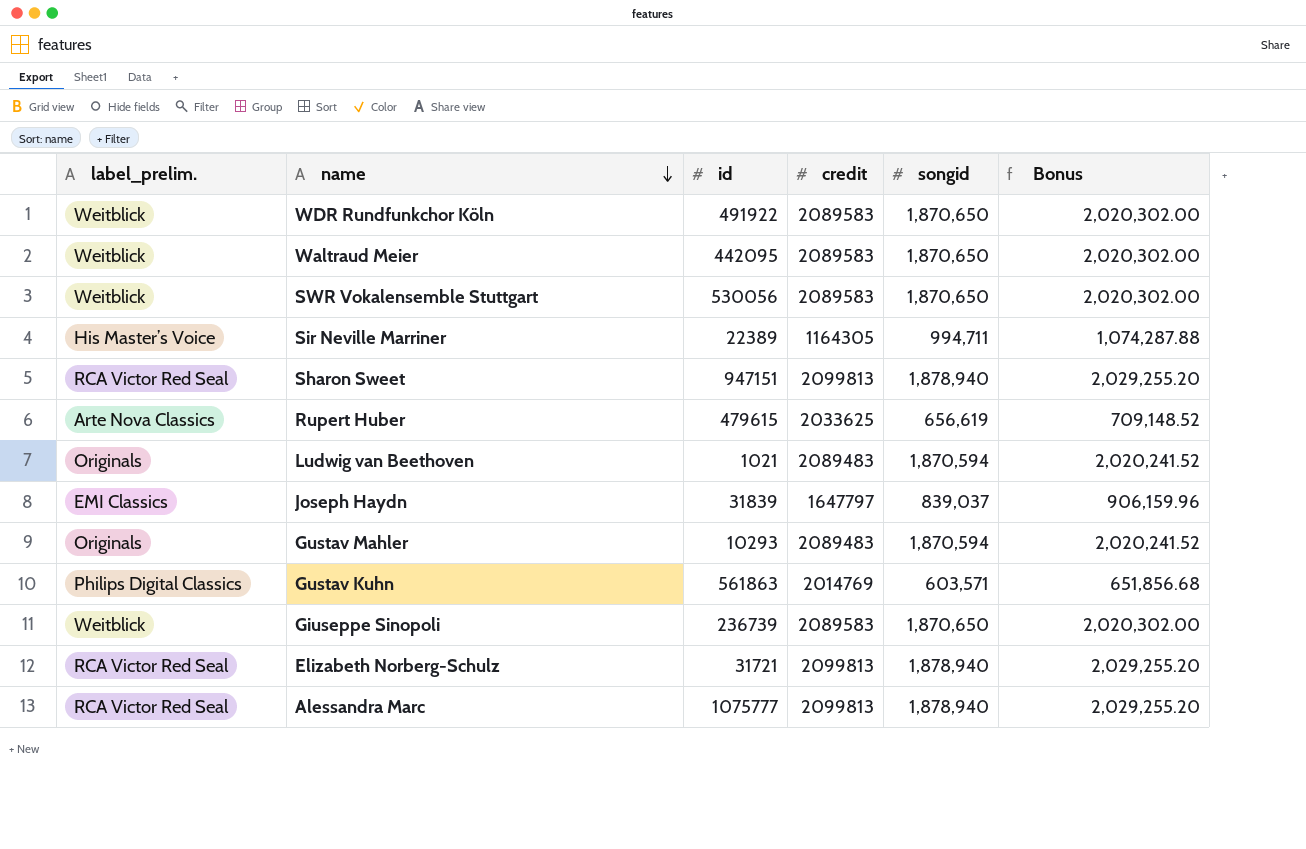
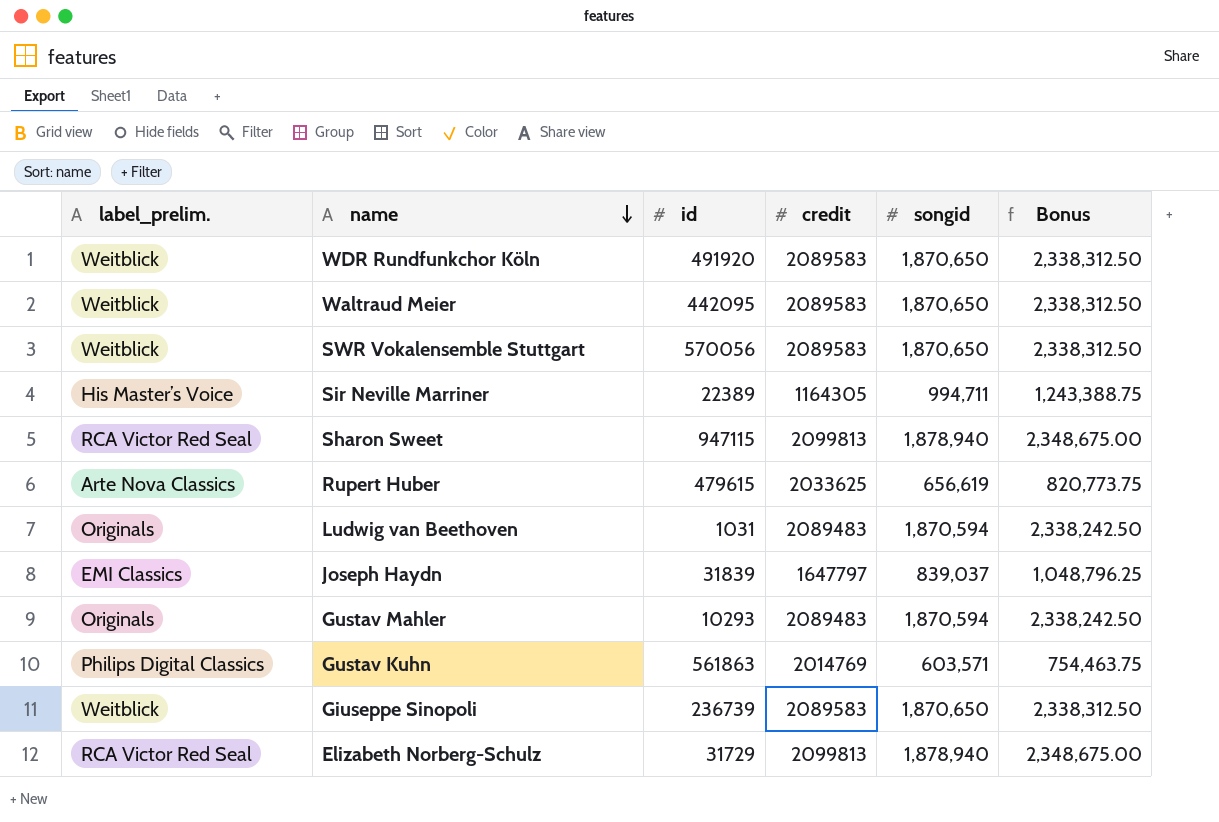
column Bonus | formula: [songid] * 1.08 -> [songid] * 1.25
row Alessandra Marc: RCA Victor Red Seal | 1075777 | 2099813 | 1,878,940 | 2,029,255.20 -> none
WDR Rundfunkchor Köln | id: 491922 -> 491920
SWR Vokalensemble Stuttgart | id: 530056 -> 570056
Sharon Sweet | id: 947151 -> 947115
Ludwig van Beethoven | id: 1021 -> 1031
Elizabeth Norberg-Schulz | id: 31721 -> 31729

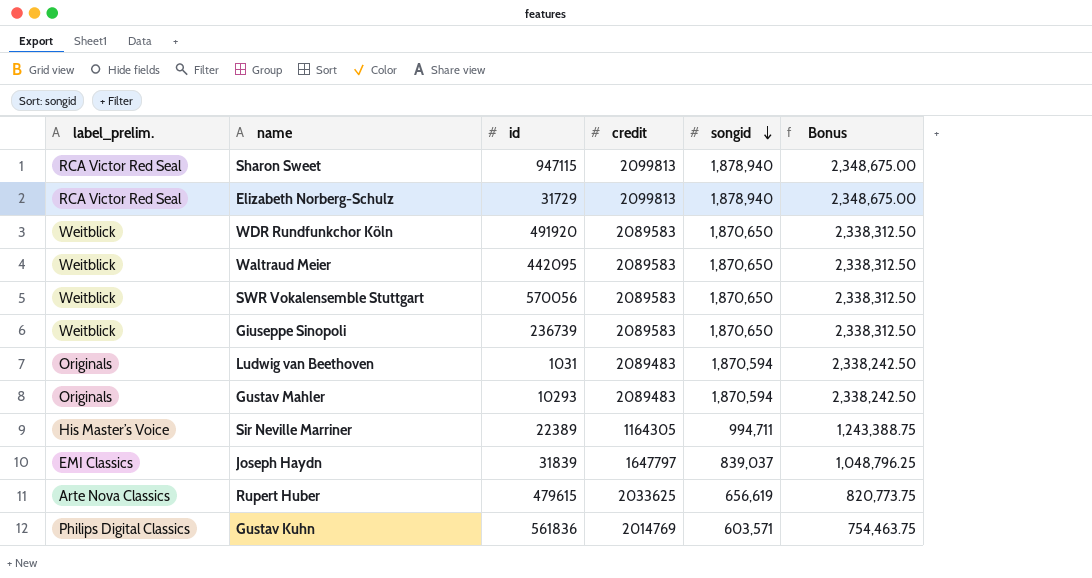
row order: name descending -> songid descending
Gustav Kuhn | id: 561863 -> 561836

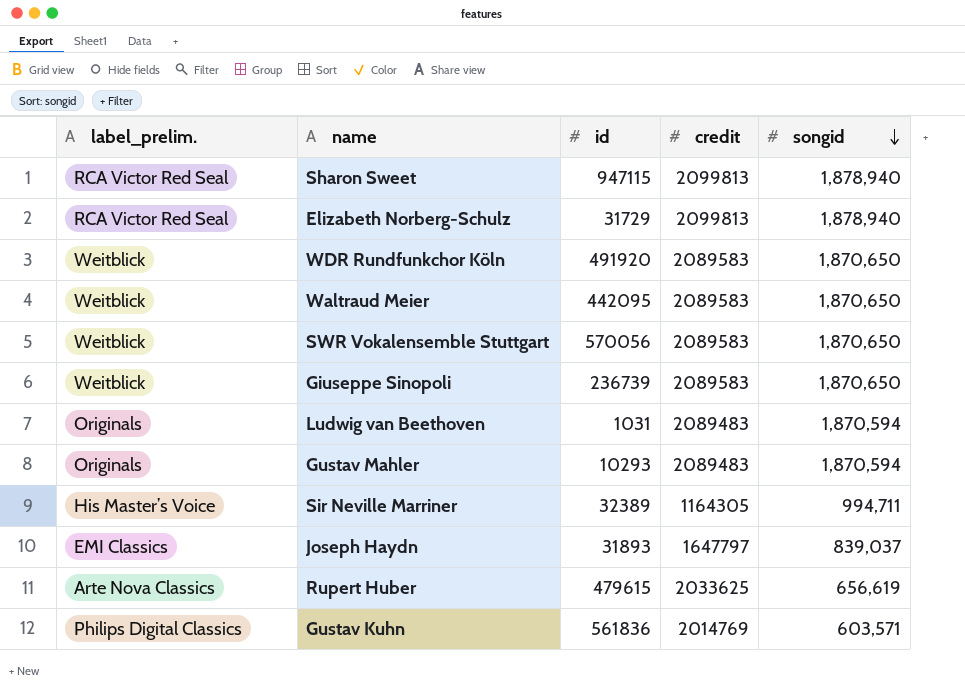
column Bonus | formula: [songid] * 1.25 -> none
Sir Neville Marriner | id: 22389 -> 32389
Joseph Haydn | id: 31839 -> 31893

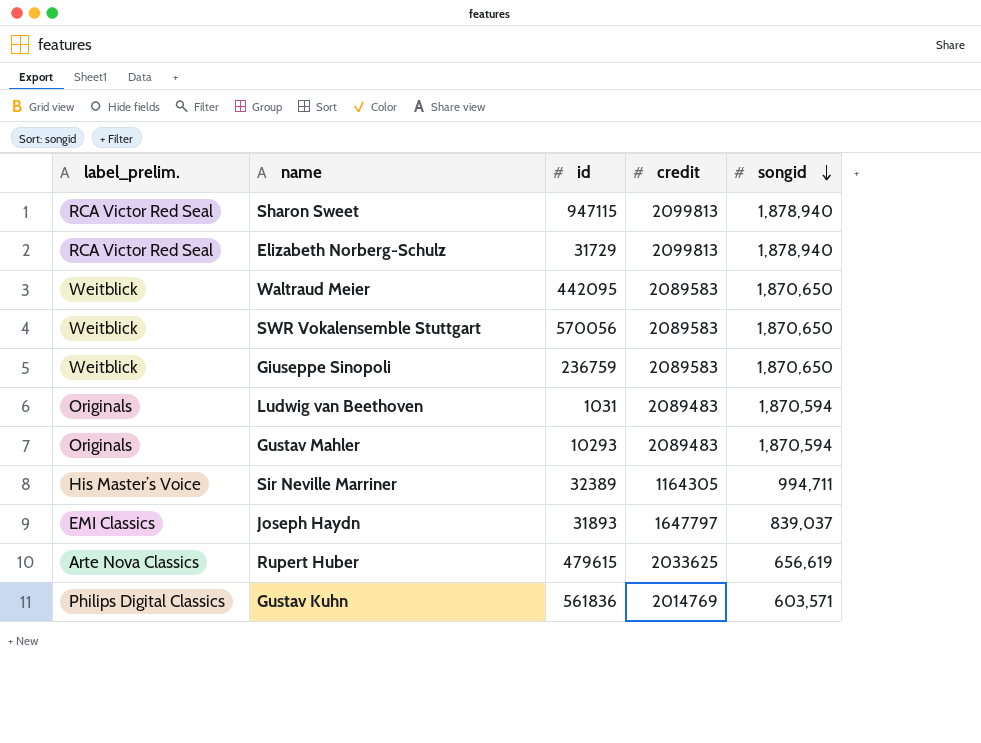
row WDR Rundfunkchor Köln: Weitblick | 491920 | 2089583 | 1,870,650 -> none
Giuseppe Sinopoli | id: 236739 -> 236759

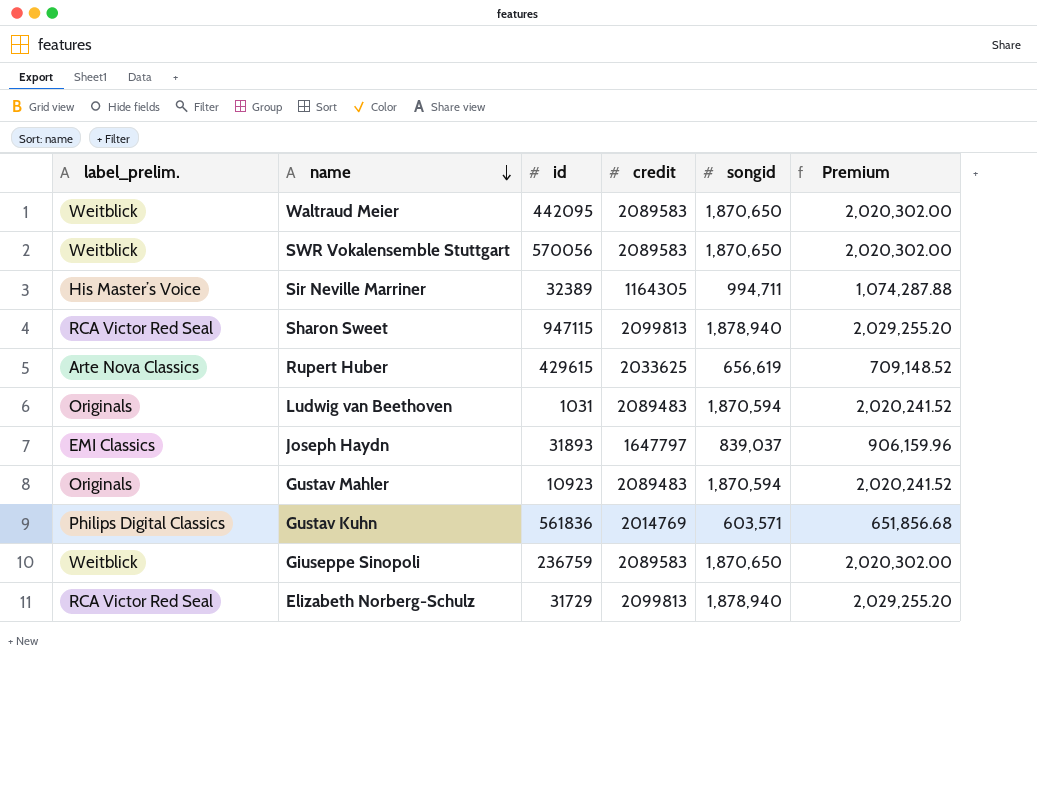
row order: songid descending -> name descending
column Premium | formula: none -> [songid] * 1.08
Rupert Huber | id: 479615 -> 429615
Gustav Mahler | id: 10293 -> 10923

